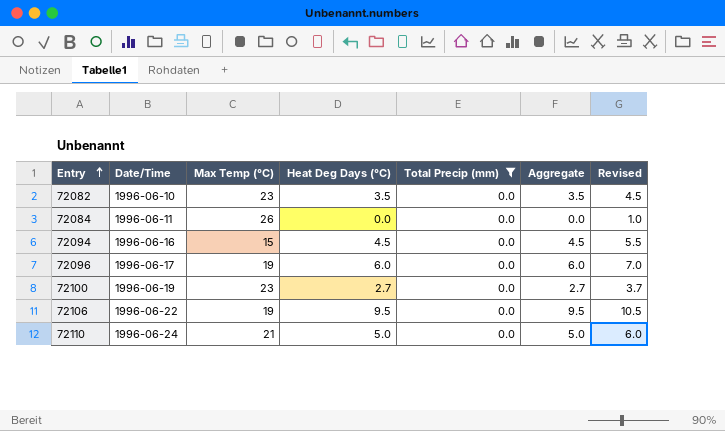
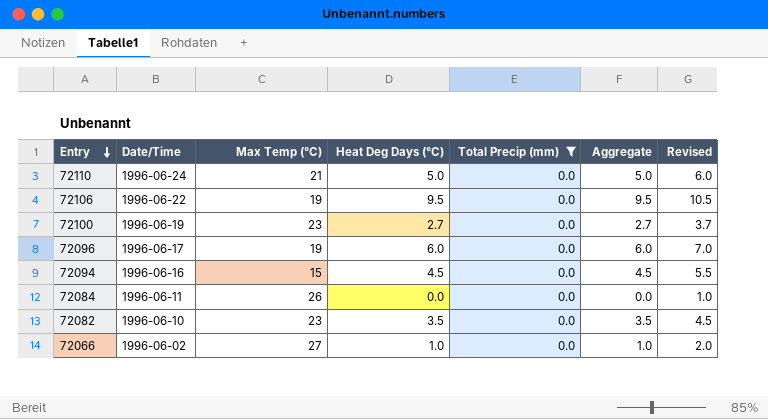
row order: Entry ascending -> Entry descending
row 72066: none -> 1996-06-02 | 27 | 1.0 | 0.0 | 1.0 | 2.0

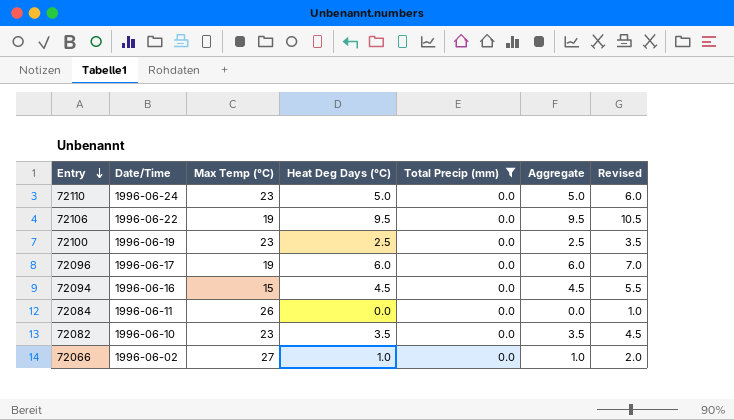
72110 | Max Temp (°C): 21 -> 23
72100 | Heat Deg Days (°C): 2.7 -> 2.5
72100 | Aggregate: 2.7 -> 2.5
72100 | Revised: 3.7 -> 3.5

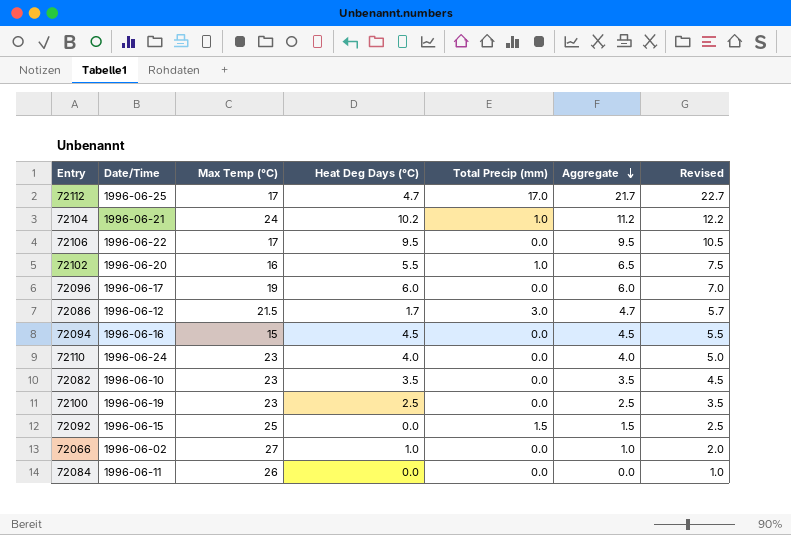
filter: Total Precip (mm) = 0.0 -> none
row order: Entry descending -> Aggregate descending
72106 | Max Temp (°C): 19 -> 17
72110 | Heat Deg Days (°C): 5.0 -> 4.0
72110 | Aggregate: 5.0 -> 4.0
72110 | Revised: 6.0 -> 5.0

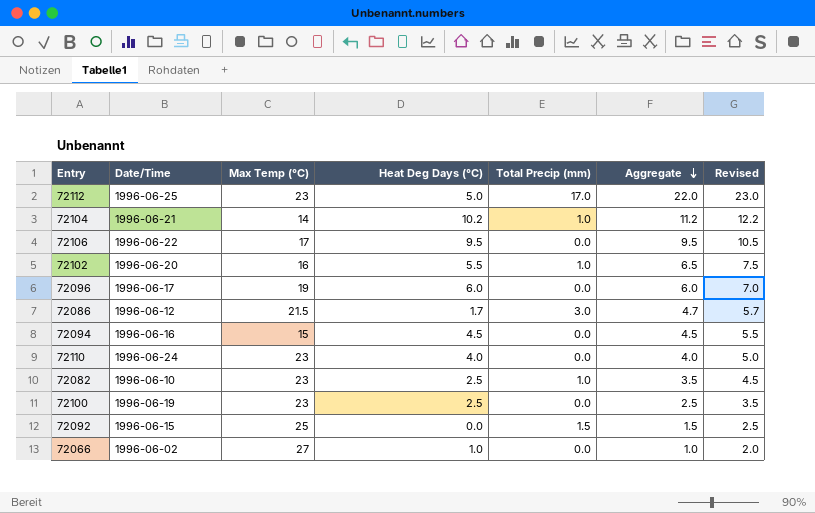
row 72084: 1996-06-11 | 26 | 0.0 | 0.0 | 0.0 | 1.0 -> none
72112 | Max Temp (°C): 17 -> 23
72112 | Heat Deg Days (°C): 4.7 -> 5.0
72112 | Aggregate: 21.7 -> 22.0
72112 | Revised: 22.7 -> 23.0
72104 | Max Temp (°C): 24 -> 14
72082 | Heat Deg Days (°C): 3.5 -> 2.5
72082 | Total Precip (mm): 0.0 -> 1.0

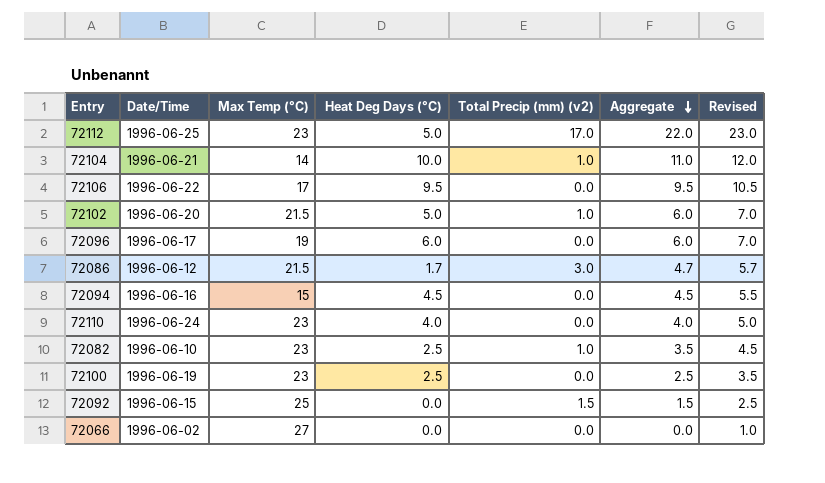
column name: Total Precip (mm) -> Total Precip (mm) (v2)
72104 | Heat Deg Days (°C): 10.2 -> 10.0
72104 | Aggregate: 11.2 -> 11.0
72104 | Revised: 12.2 -> 12.0
72102 | Max Temp (°C): 16 -> 21.5
72102 | Heat Deg Days (°C): 5.5 -> 5.0
72102 | Aggregate: 6.5 -> 6.0
72102 | Revised: 7.5 -> 7.0
72066 | Heat Deg Days (°C): 1.0 -> 0.0
72066 | Aggregate: 1.0 -> 0.0
72066 | Revised: 2.0 -> 1.0

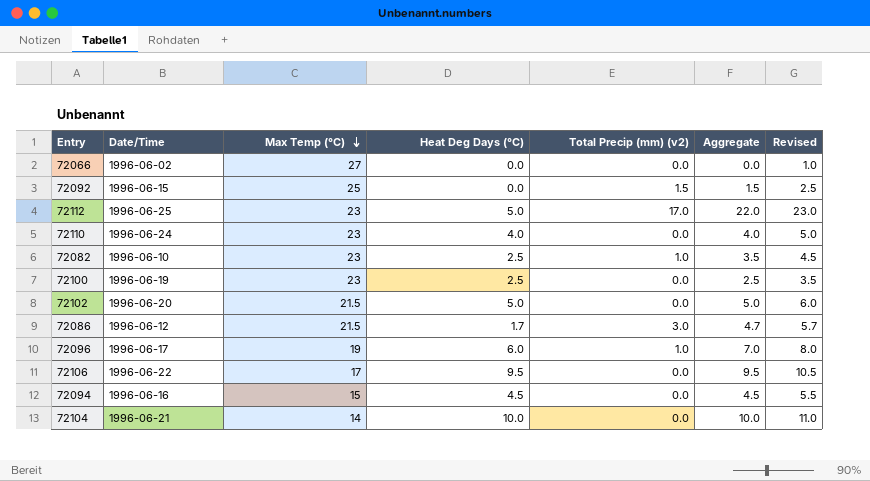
row order: Aggregate descending -> Max Temp (°C) descending
72102 | Total Precip (mm) (v2): 1.0 -> 0.0
72102 | Aggregate: 6.0 -> 5.0
72102 | Revised: 7.0 -> 6.0
72096 | Total Precip (mm) (v2): 0.0 -> 1.0
72096 | Aggregate: 6.0 -> 7.0
72096 | Revised: 7.0 -> 8.0
72104 | Total Precip (mm) (v2): 1.0 -> 0.0
72104 | Aggregate: 11.0 -> 10.0
72104 | Revised: 12.0 -> 11.0

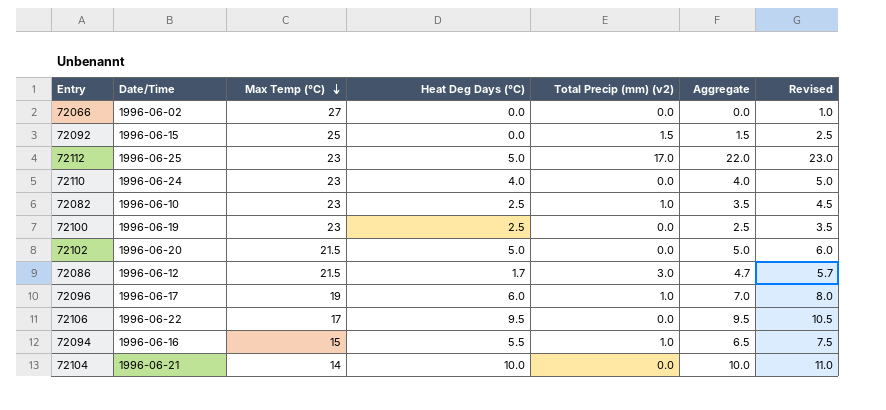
72094 | Heat Deg Days (°C): 4.5 -> 5.5
72094 | Total Precip (mm) (v2): 0.0 -> 1.0
72094 | Aggregate: 4.5 -> 6.5
72094 | Revised: 5.5 -> 7.5

